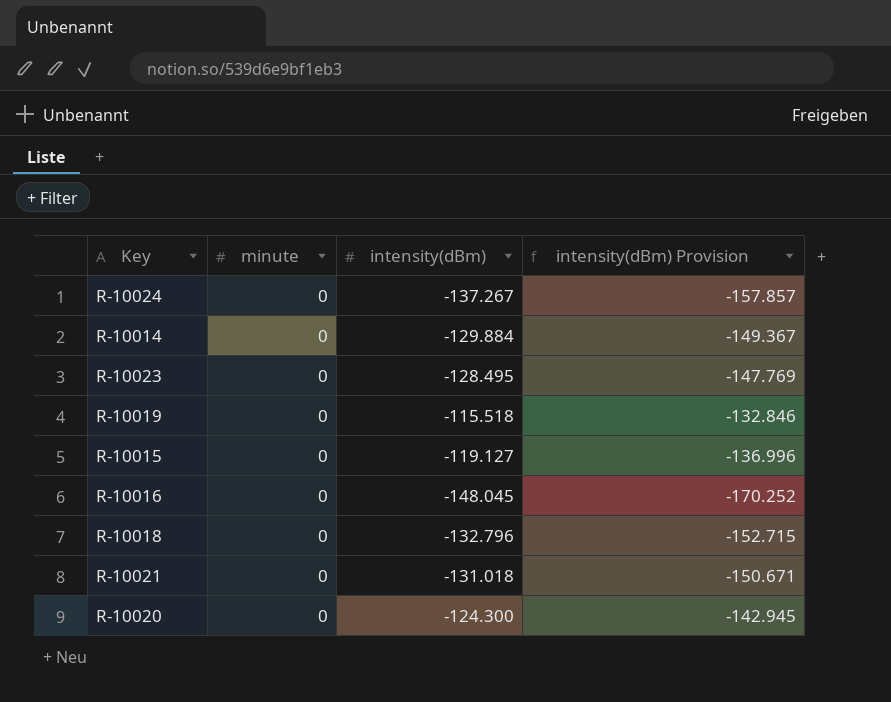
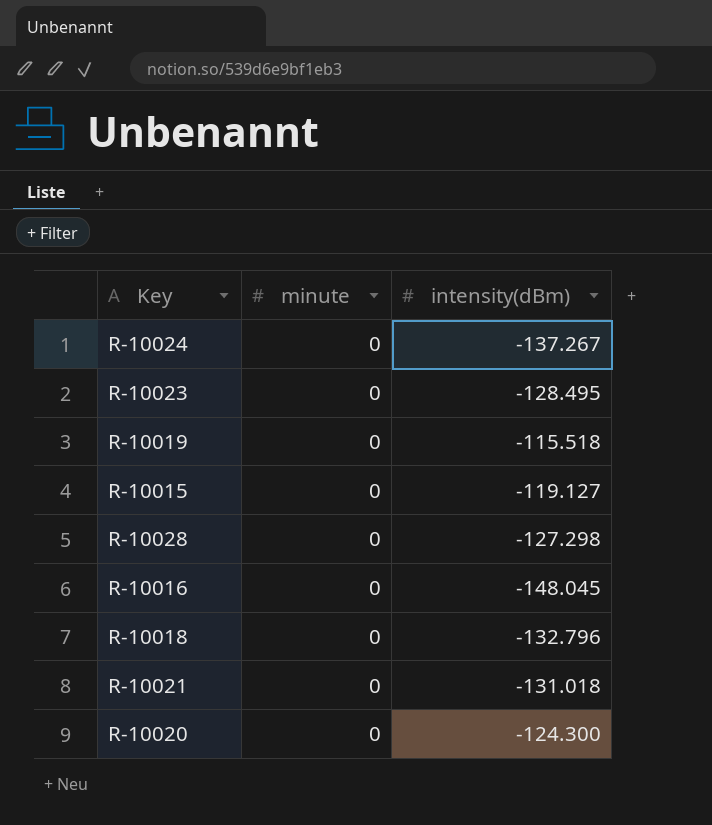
column intensity(dBm) Provision | formula: [intensity(dBm)] * 1.15 -> none
row R-10014: 0 | -129.884 | -149.367 -> none
row R-10028: none -> 0 | -127.298

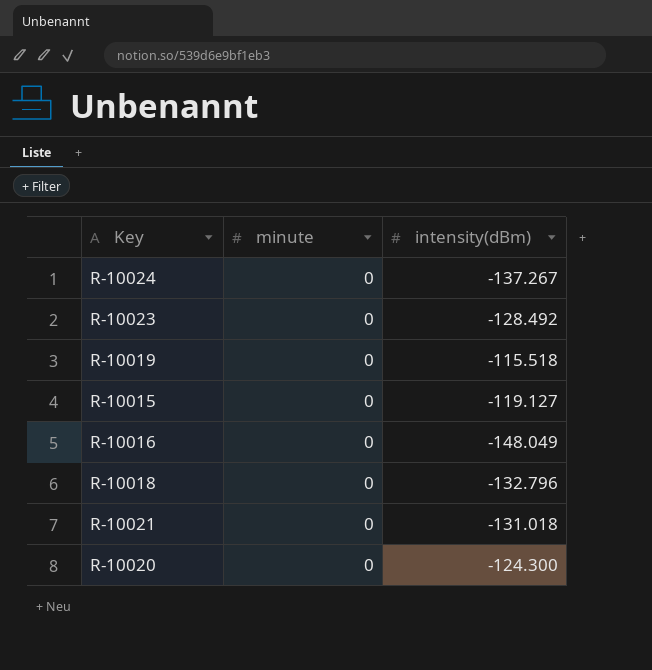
row R-10028: 0 | -127.298 -> none
R-10023 | intensity(dBm): -128.495 -> -128.492
R-10016 | intensity(dBm): -148.045 -> -148.049

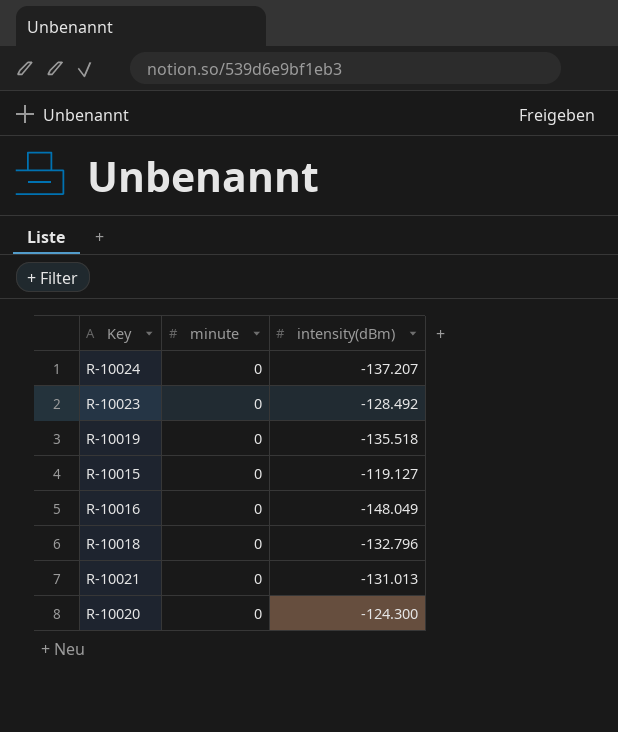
R-10024 | intensity(dBm): -137.267 -> -137.207
R-10019 | intensity(dBm): -115.518 -> -135.518
R-10021 | intensity(dBm): -131.018 -> -131.013

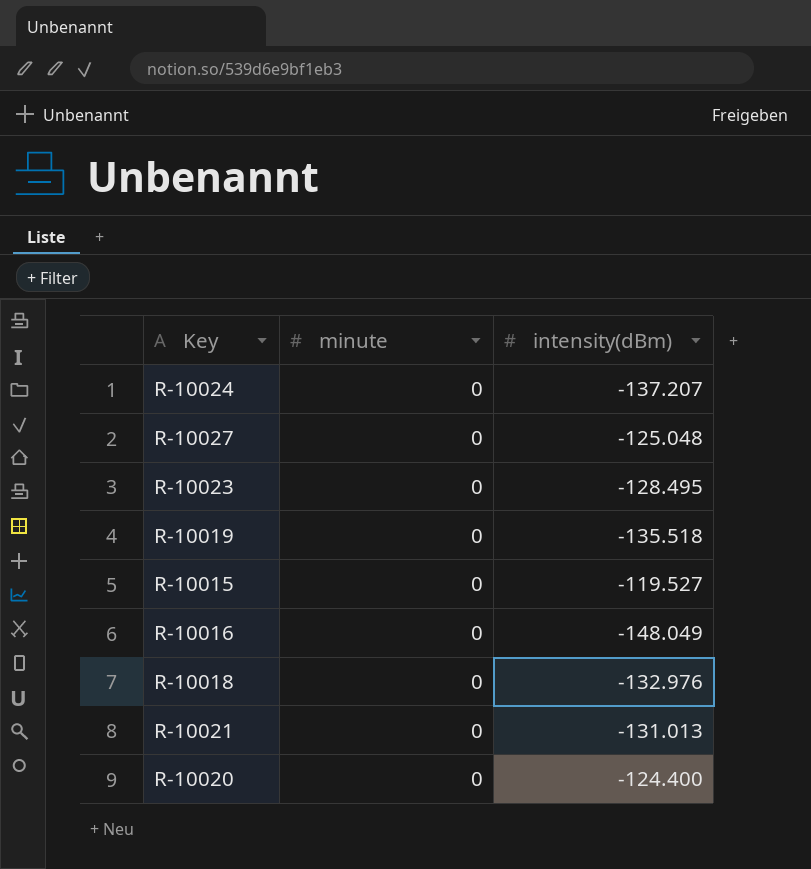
row R-10027: none -> 0 | -125.048
R-10023 | intensity(dBm): -128.492 -> -128.495
R-10015 | intensity(dBm): -119.127 -> -119.527
R-10018 | intensity(dBm): -132.796 -> -132.976
R-10020 | intensity(dBm): -124.300 -> -124.400

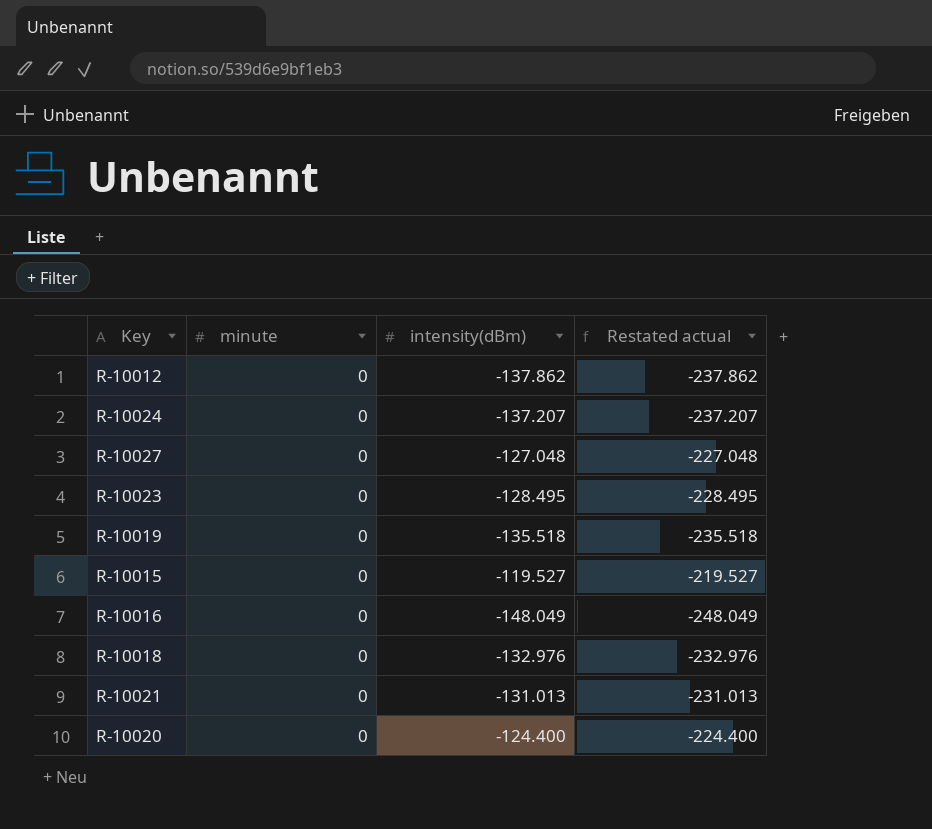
column Restated actual | formula: none -> [intensity(dBm)] - 100
row R-10012: none -> 0 | -137.862 | -237.862
R-10027 | intensity(dBm): -125.048 -> -127.048

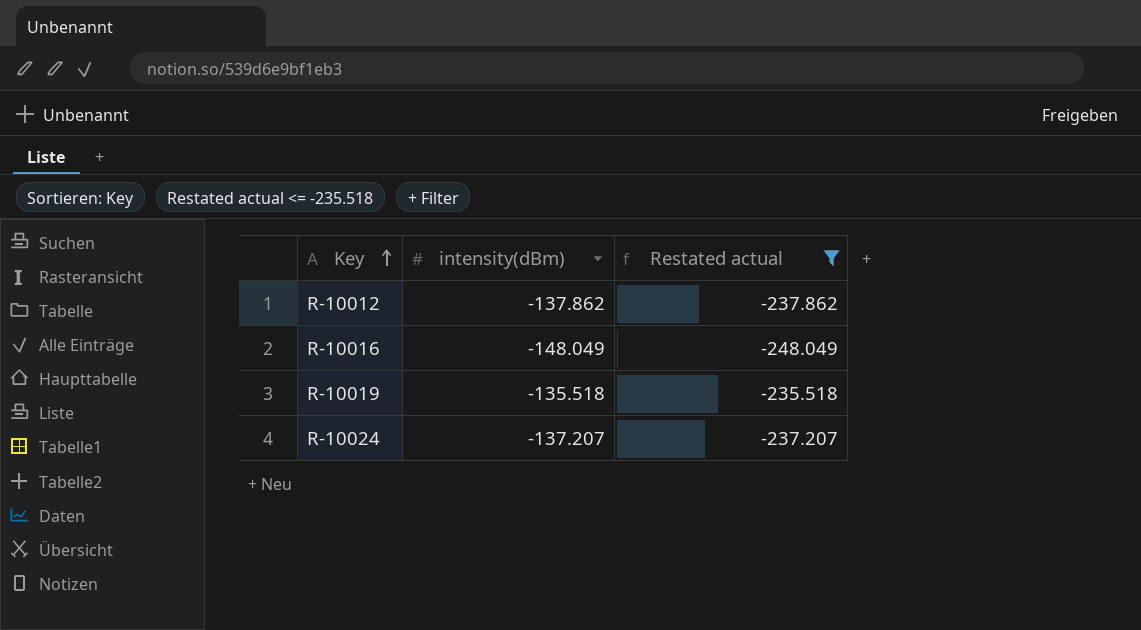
filter: none -> Restated actual <= -235.518
row order: none -> Key ascending
column minute | position: 2 -> none

